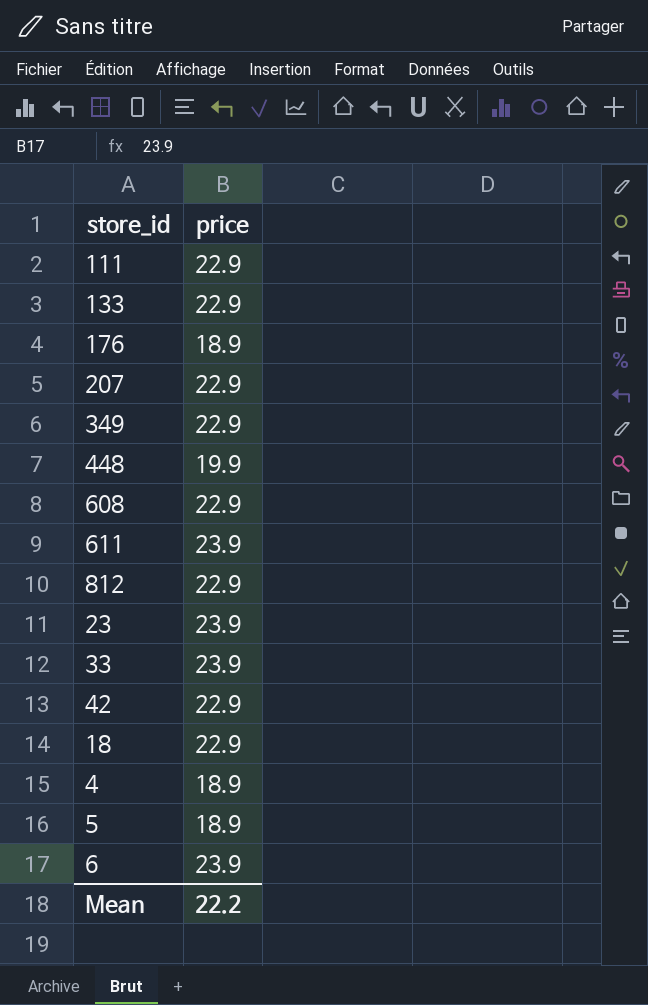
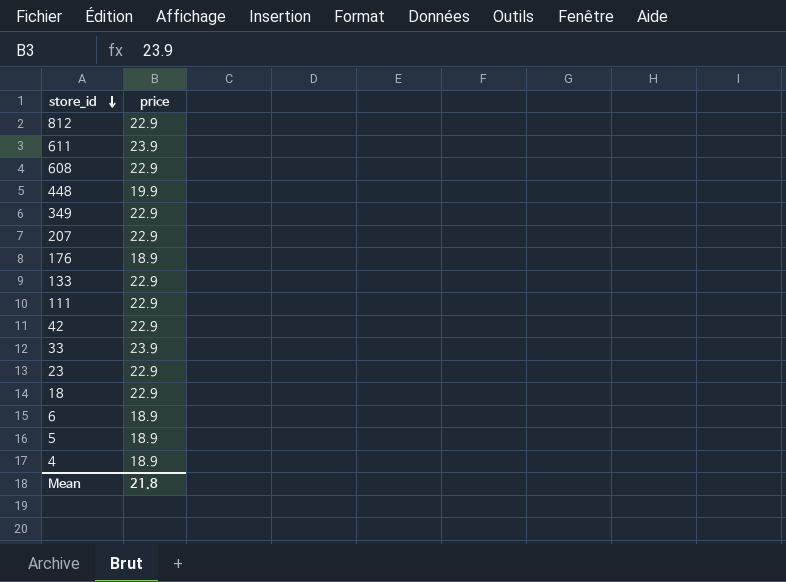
row order: none -> store_id descending
23 | price: 23.9 -> 22.9
6 | price: 23.9 -> 18.9
Mean | price: 22.2 -> 21.8

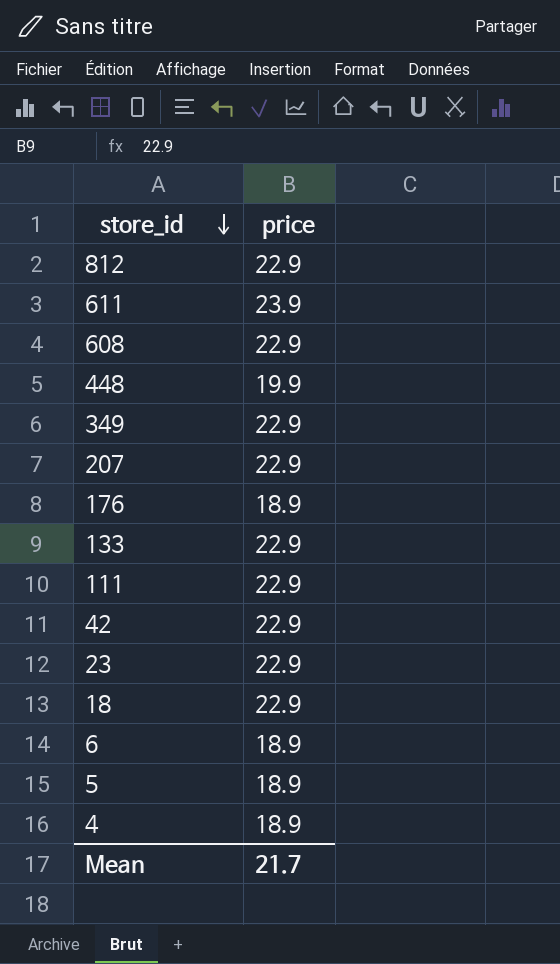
row 33: 23.9 -> none
Mean | price: 21.8 -> 21.7

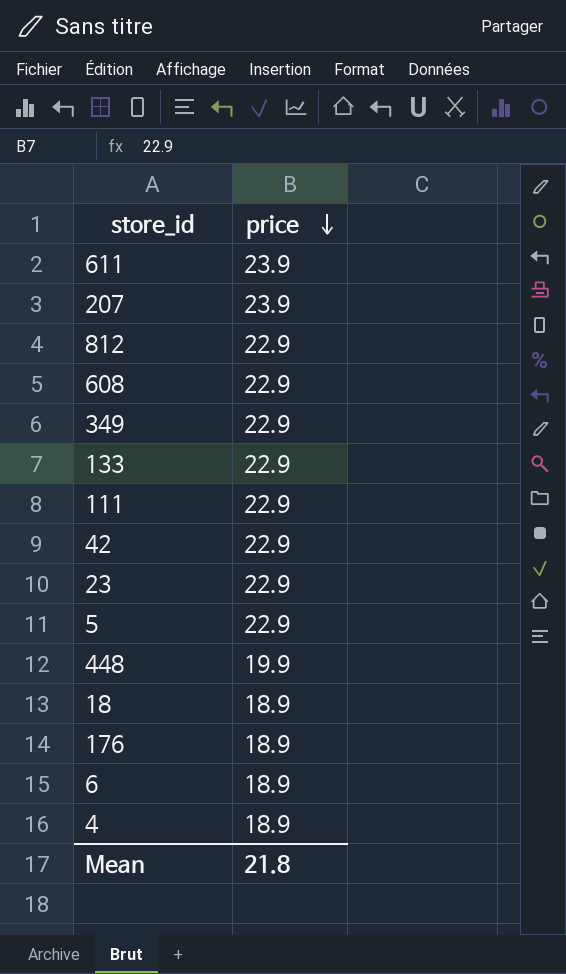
row order: store_id descending -> price descending
207 | price: 22.9 -> 23.9
5 | price: 18.9 -> 22.9
18 | price: 22.9 -> 18.9
Mean | price: 21.7 -> 21.8

